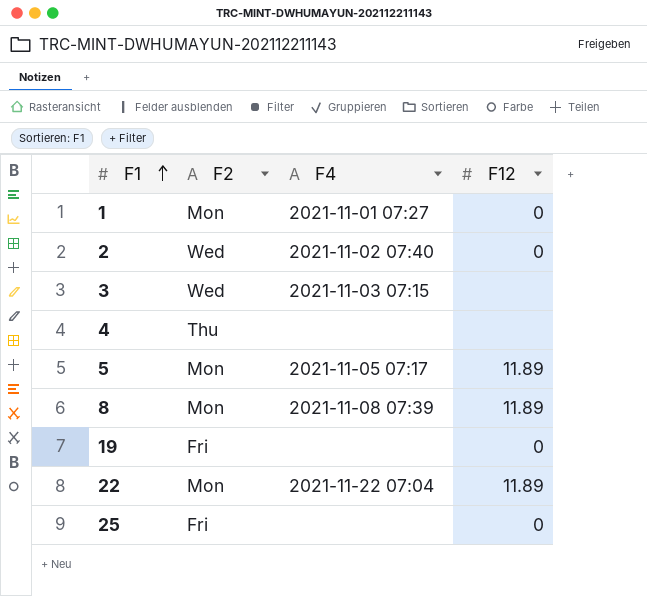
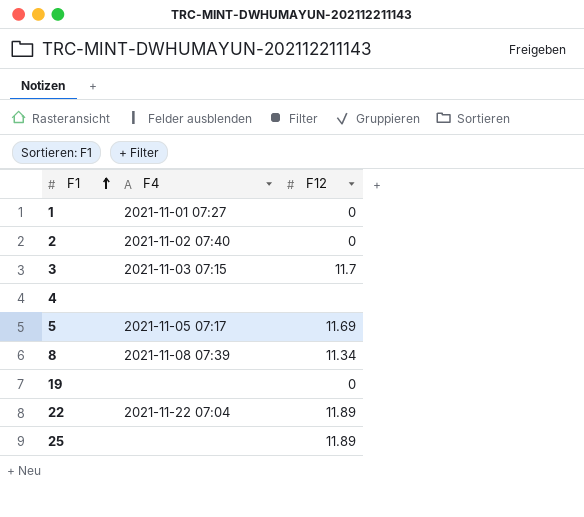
column F2 | position: 2 -> none
3 | F12: none -> 11.7
5 | F12: 11.89 -> 11.69
8 | F12: 11.89 -> 11.34
25 | F12: 0 -> 11.89

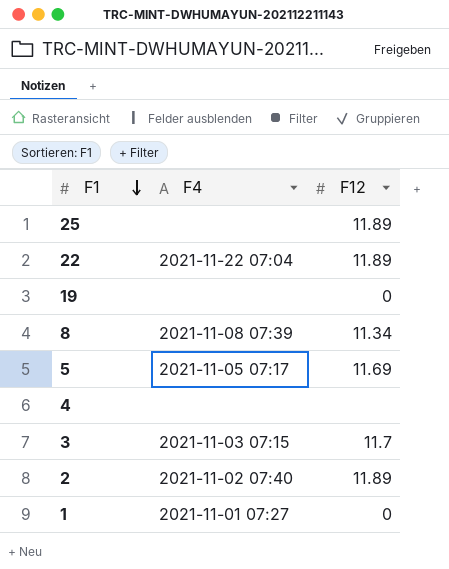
row order: F1 ascending -> F1 descending
2 | F12: 0 -> 11.89

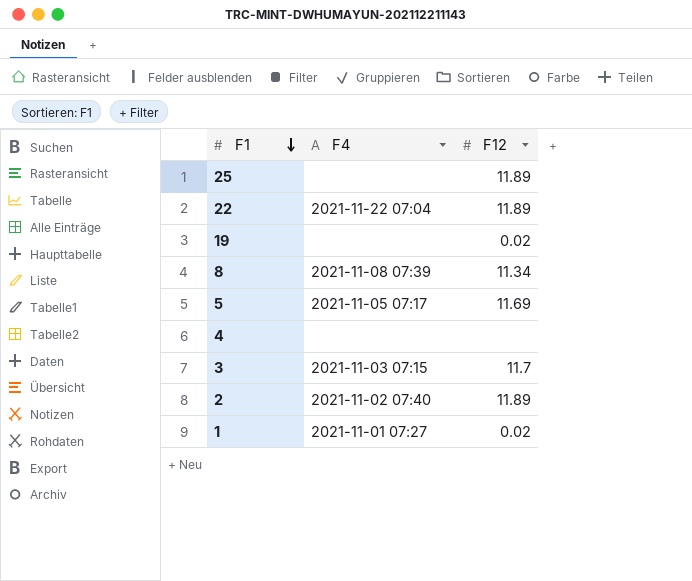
19 | F12: 0 -> 0.02
1 | F12: 0 -> 0.02

